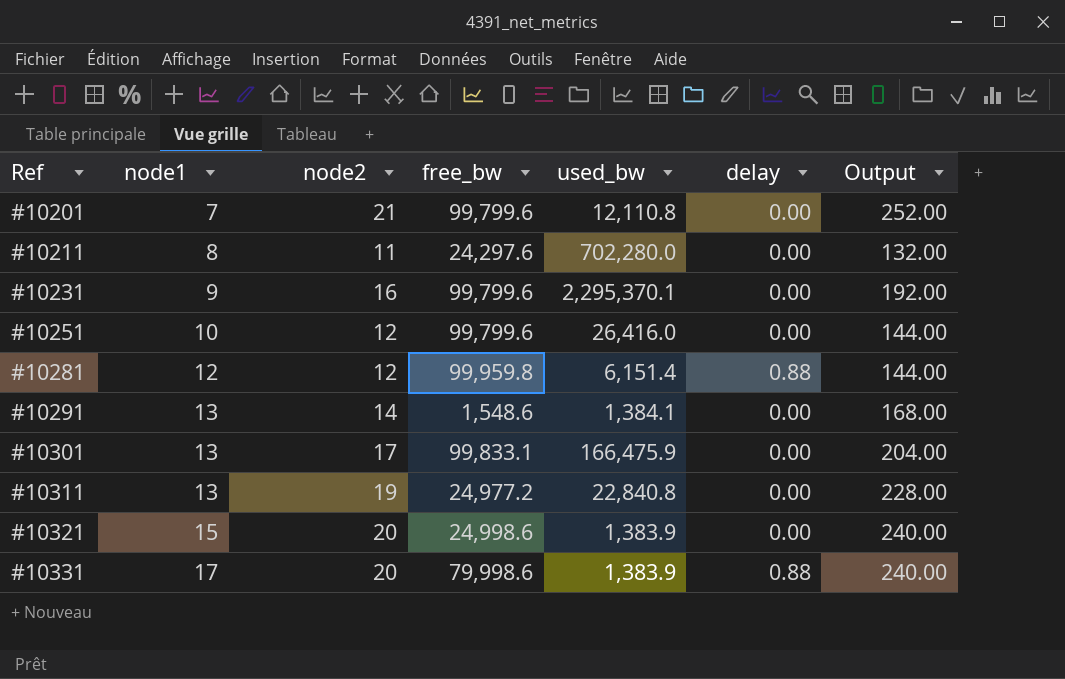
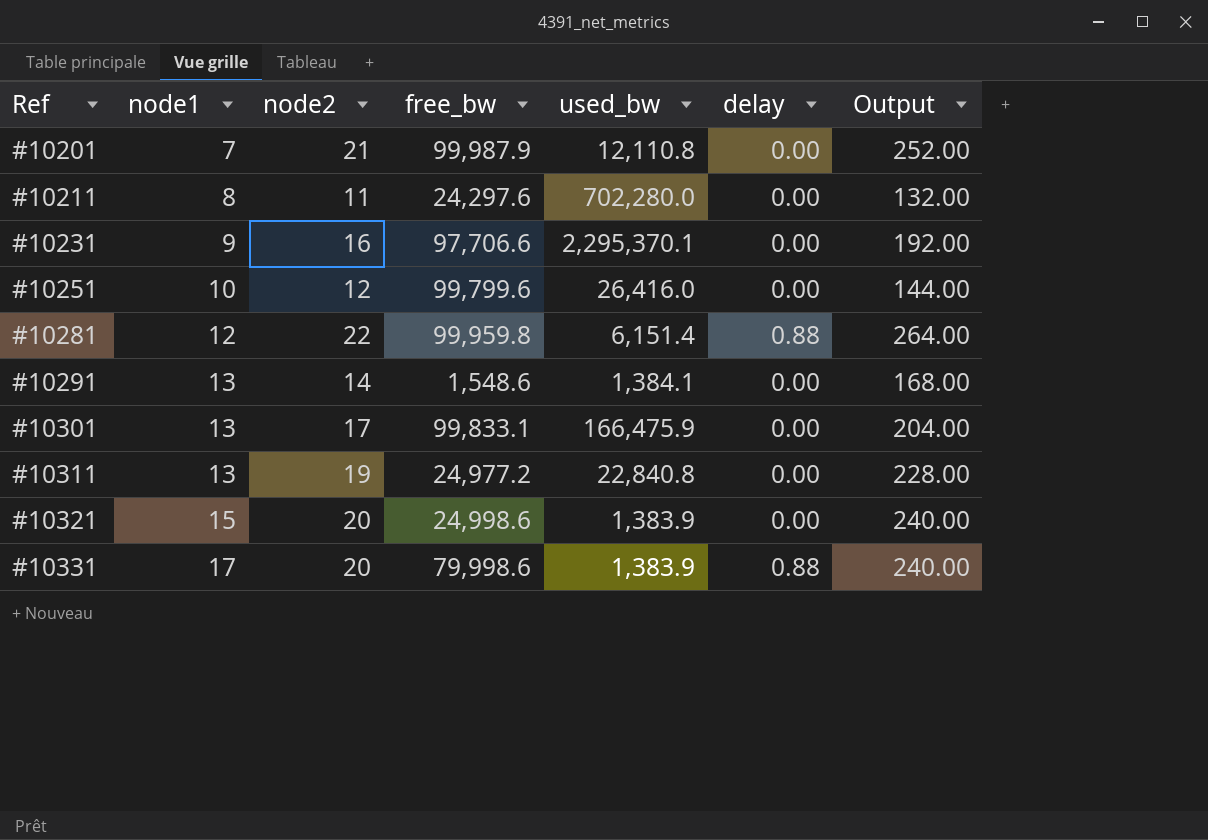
#10201 | free_bw: 99,799.6 -> 99,987.9
#10231 | free_bw: 99,799.6 -> 97,706.6
#10281 | node2: 12 -> 22
#10281 | Output: 144.00 -> 264.00

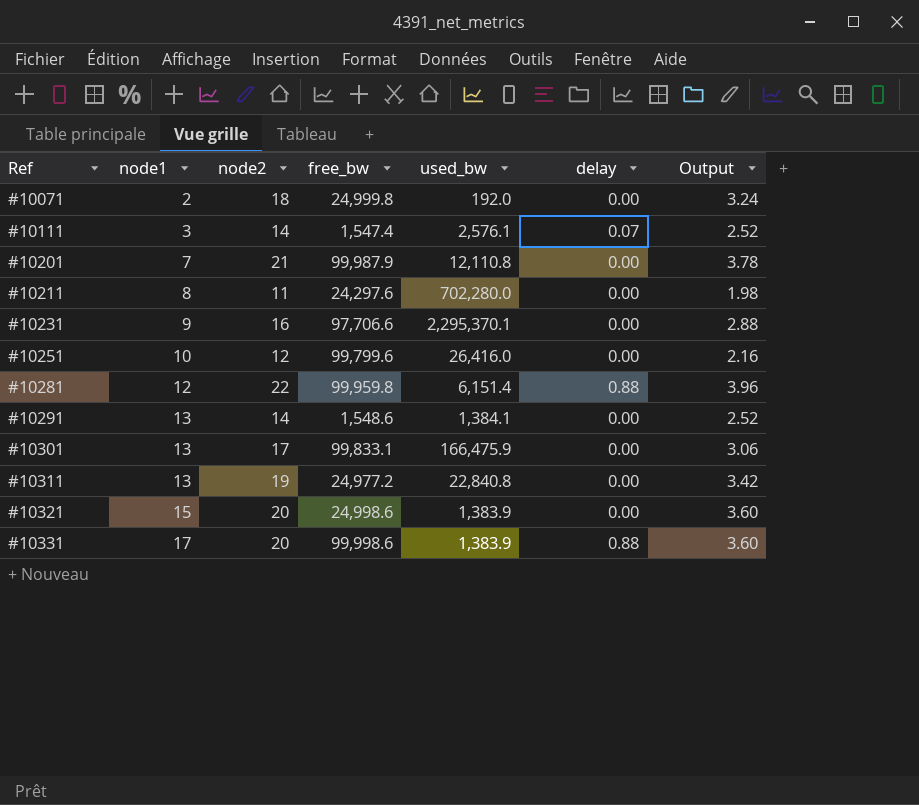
column Output | formula: [node2] * 12 -> [node2] * 0.18
row #10071: none -> 2 | 18 | 24,999.8 | 192.0 | 0.00 | 3.24
row #10111: none -> 3 | 14 | 1,547.4 | 2,576.1 | 0.07 | 2.52
#10331 | free_bw: 79,998.6 -> 99,998.6

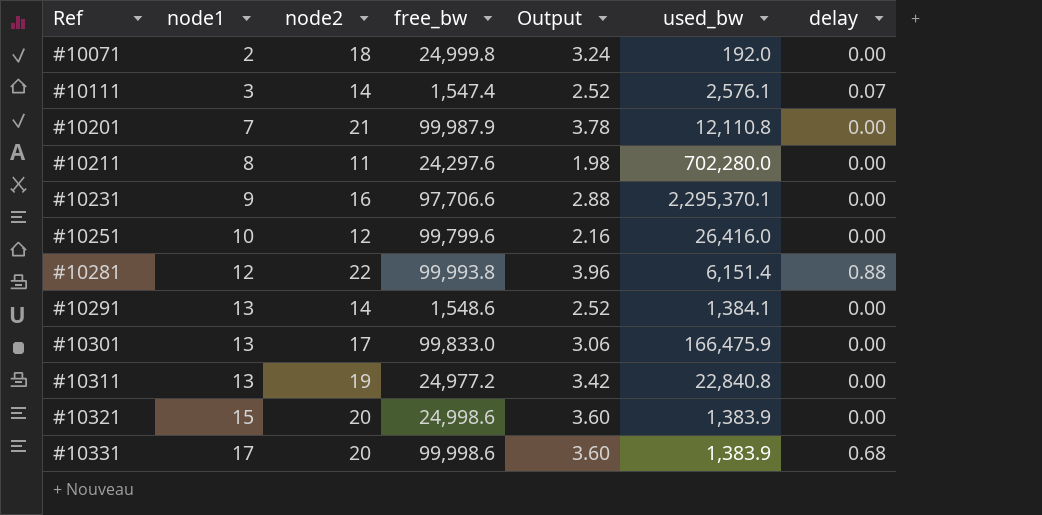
column Output | position: 7 -> 5
#10281 | free_bw: 99,959.8 -> 99,993.8
#10301 | free_bw: 99,833.1 -> 99,833.0
#10331 | delay: 0.88 -> 0.68

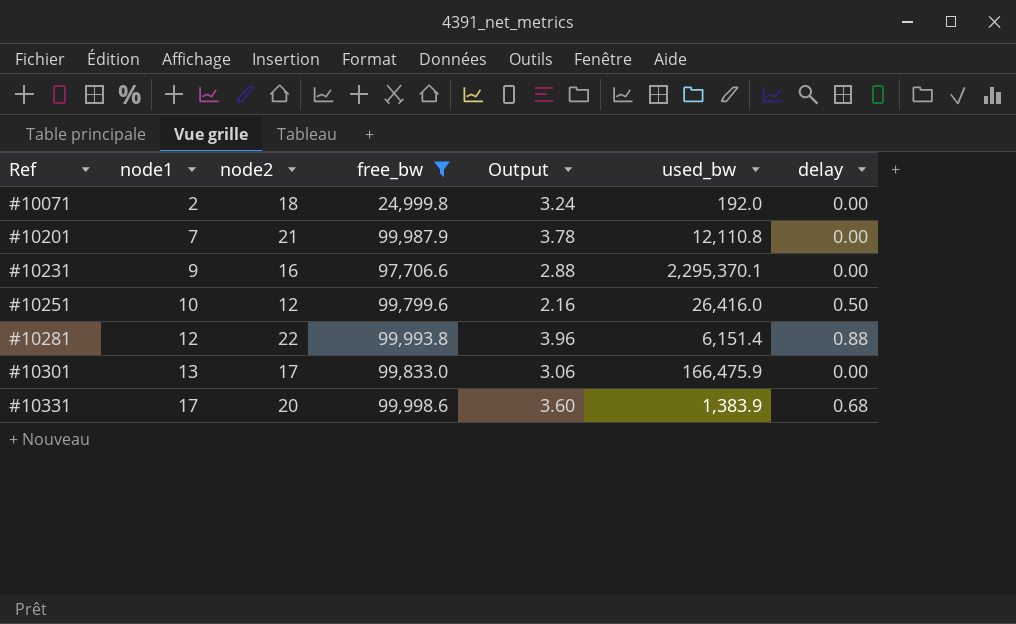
filter: none -> free_bw >= 24,999.8
#10251 | delay: 0.00 -> 0.50

